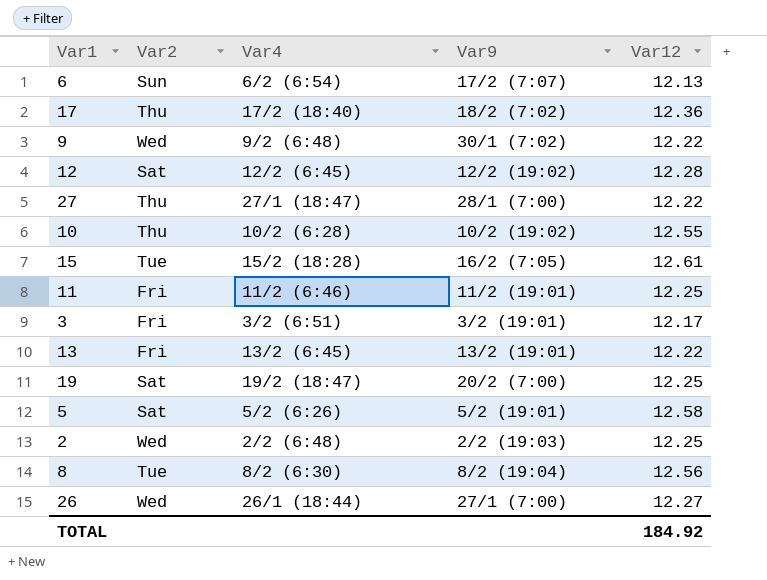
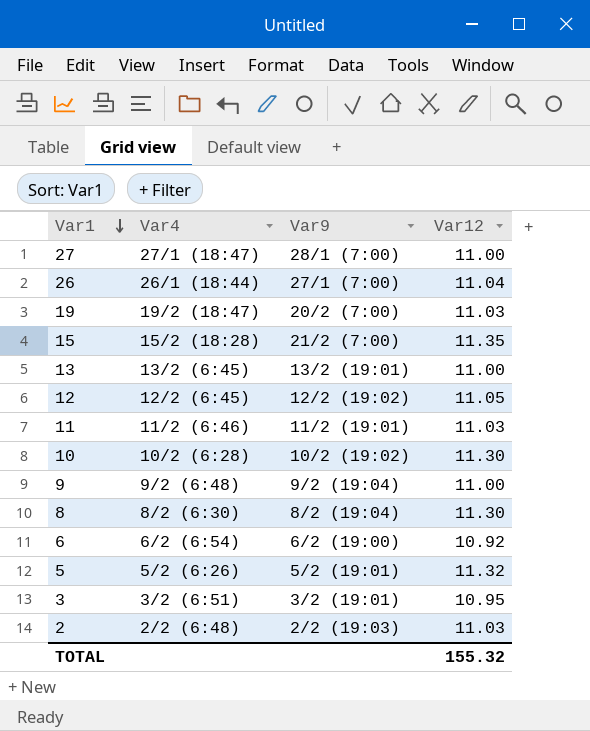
row order: none -> Var1 descending
column Var2 | position: 2 -> none
row 17: Thu | 17/2 (18:40) | 18/2 (7:02) | 12.36 -> none
27 | Var12: 12.22 -> 11.00
26 | Var12: 12.27 -> 11.04
19 | Var12: 12.25 -> 11.03
15 | Var9: 16/2 (7:05) -> 21/2 (7:00)
15 | Var12: 12.61 -> 11.35
13 | Var12: 12.22 -> 11.00
12 | Var12: 12.28 -> 11.05
11 | Var12: 12.25 -> 11.03
10 | Var12: 12.55 -> 11.30
9 | Var9: 30/1 (7:02) -> 9/2 (19:04)
9 | Var12: 12.22 -> 11.00
8 | Var12: 12.56 -> 11.30
6 | Var9: 17/2 (7:07) -> 6/2 (19:00)
6 | Var12: 12.13 -> 10.92
5 | Var12: 12.58 -> 11.32
3 | Var12: 12.17 -> 10.95
2 | Var12: 12.25 -> 11.03
TOTAL | Var12: 184.92 -> 155.32

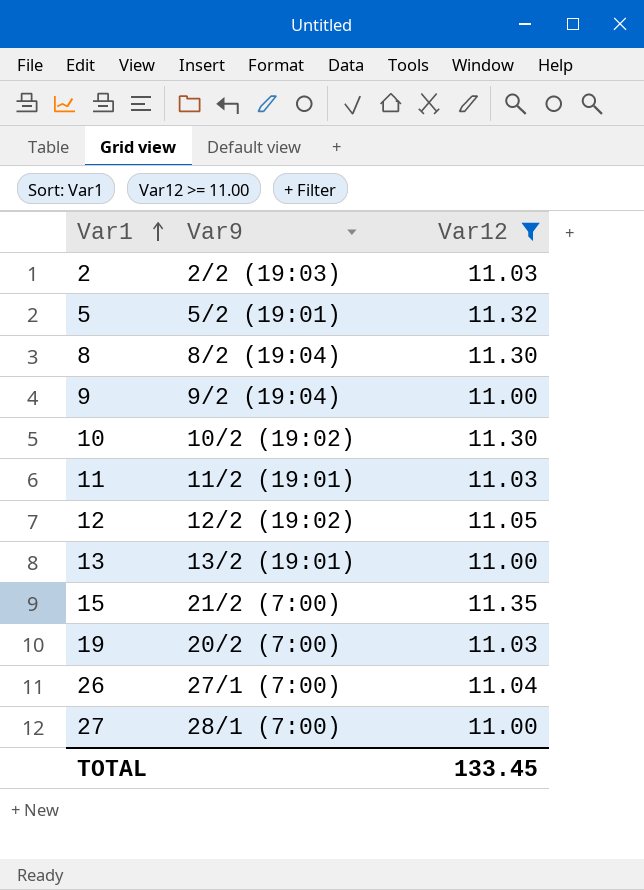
filter: none -> Var12 >= 11.00
row order: Var1 descending -> Var1 ascending
column Var4 | position: 2 -> none
TOTAL | Var12: 155.32 -> 133.45

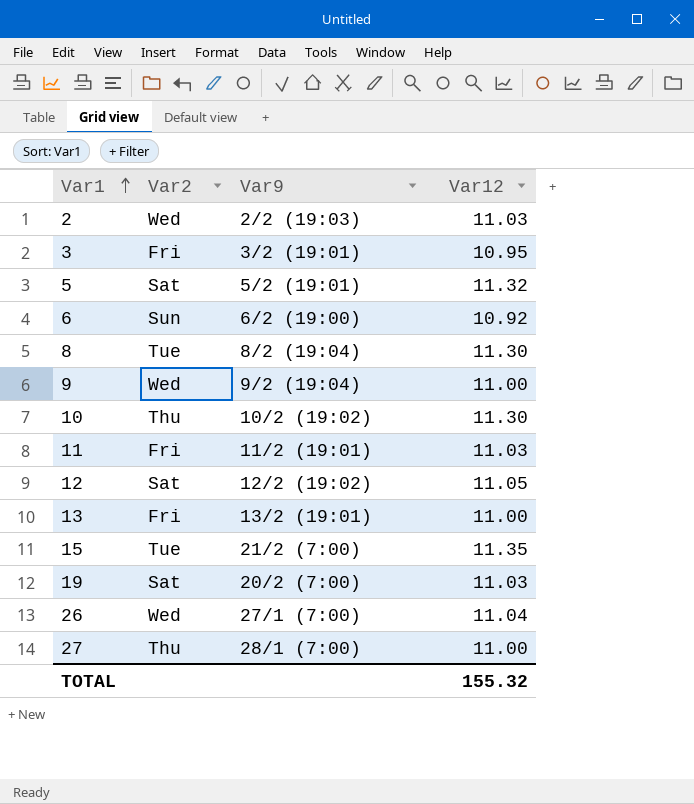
filter: Var12 >= 11.00 -> none
column Var2 | position: none -> 2
TOTAL | Var12: 133.45 -> 155.32

